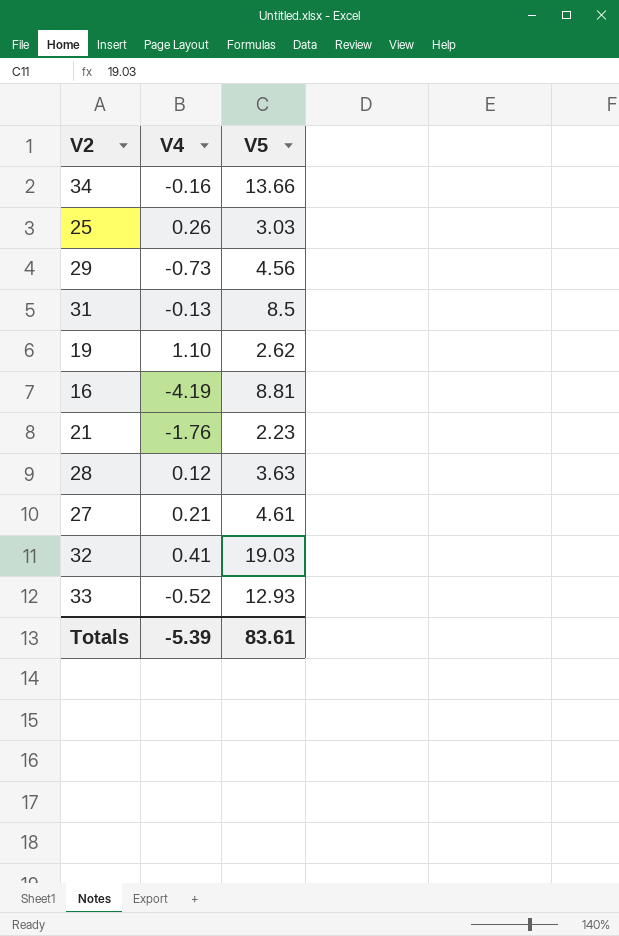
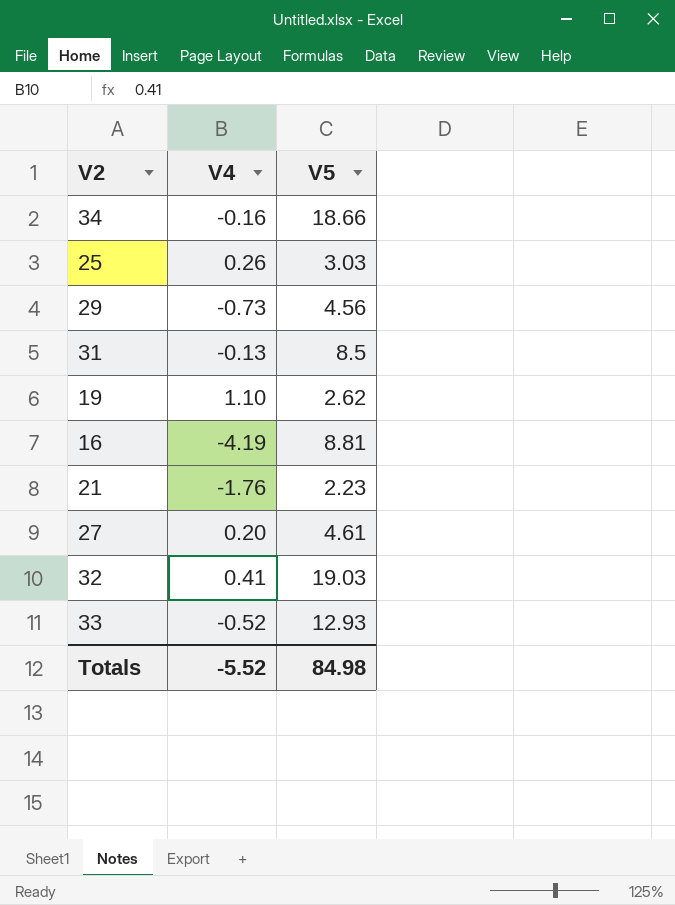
row 28: 0.12 | 3.63 -> none
34 | V5: 13.66 -> 18.66
27 | V4: 0.21 -> 0.20
Totals | V4: -5.39 -> -5.52
Totals | V5: 83.61 -> 84.98

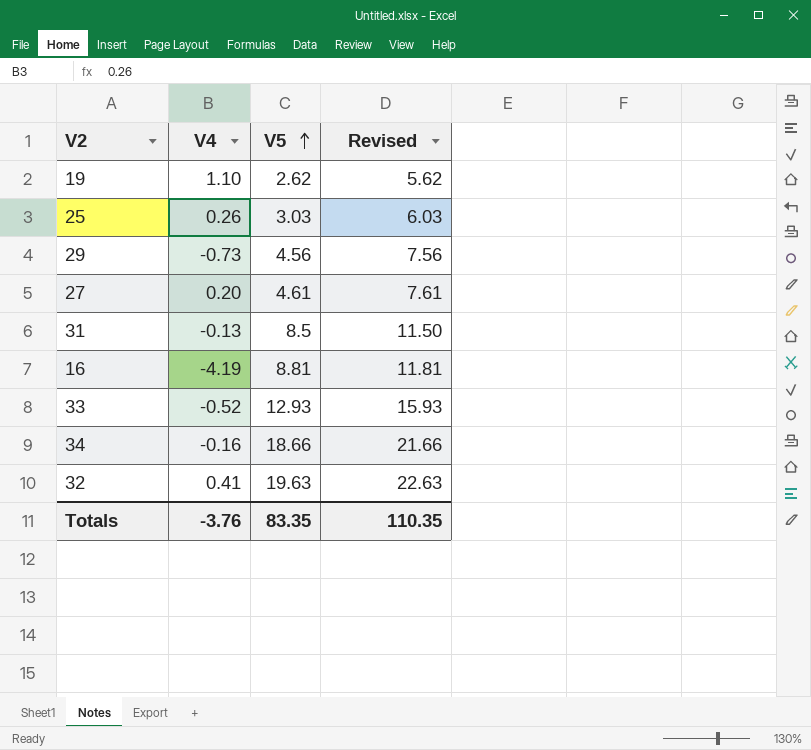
row order: none -> V5 ascending
column Revised | formula: none -> [V5] + 3
row 21: -1.76 | 2.23 -> none
32 | V5: 19.03 -> 19.63
Totals | V4: -5.52 -> -3.76
Totals | V5: 84.98 -> 83.35

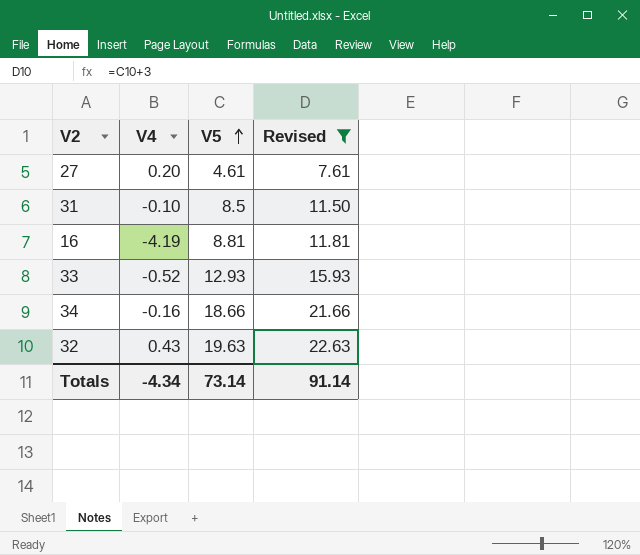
filter: none -> Revised >= 7.61
31 | V4: -0.13 -> -0.10
32 | V4: 0.41 -> 0.43
Totals | V4: -3.76 -> -4.34
Totals | V5: 83.35 -> 73.14
Totals | Revised: 110.35 -> 91.14

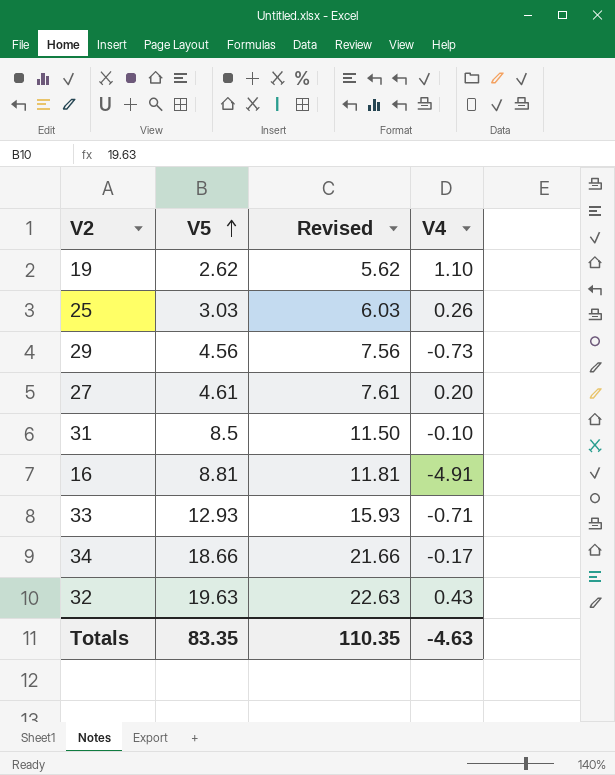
filter: Revised >= 7.61 -> none
column V4 | position: 2 -> 4
16 | V4: -4.19 -> -4.91
33 | V4: -0.52 -> -0.71
34 | V4: -0.16 -> -0.17
Totals | V5: 73.14 -> 83.35
Totals | Revised: 91.14 -> 110.35
Totals | V4: -4.34 -> -4.63

